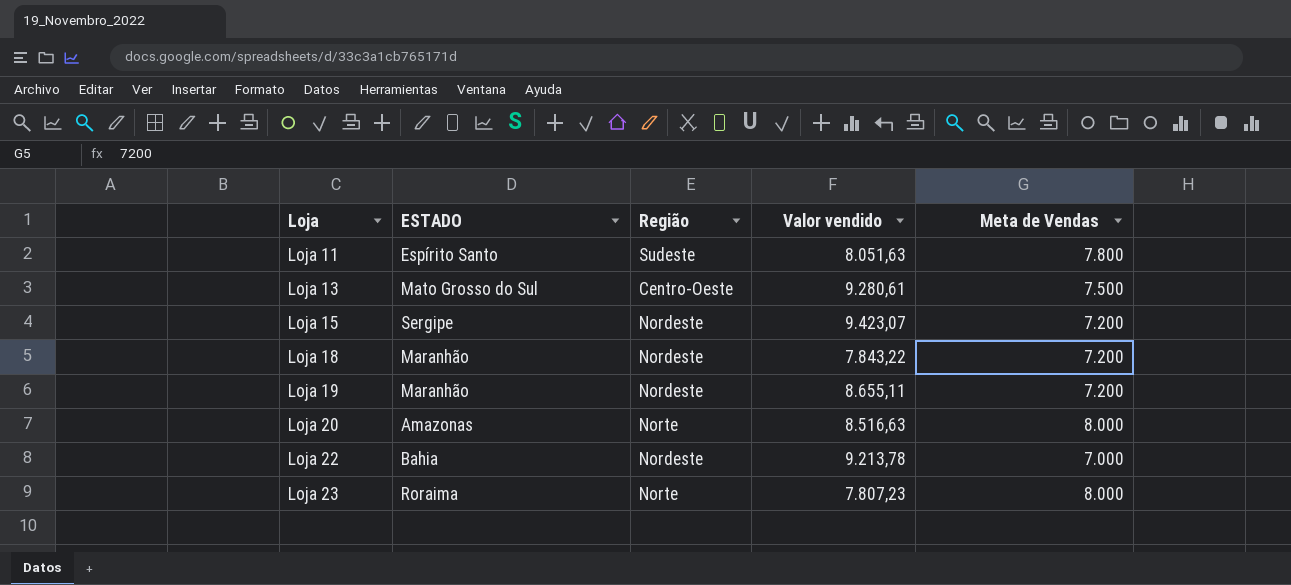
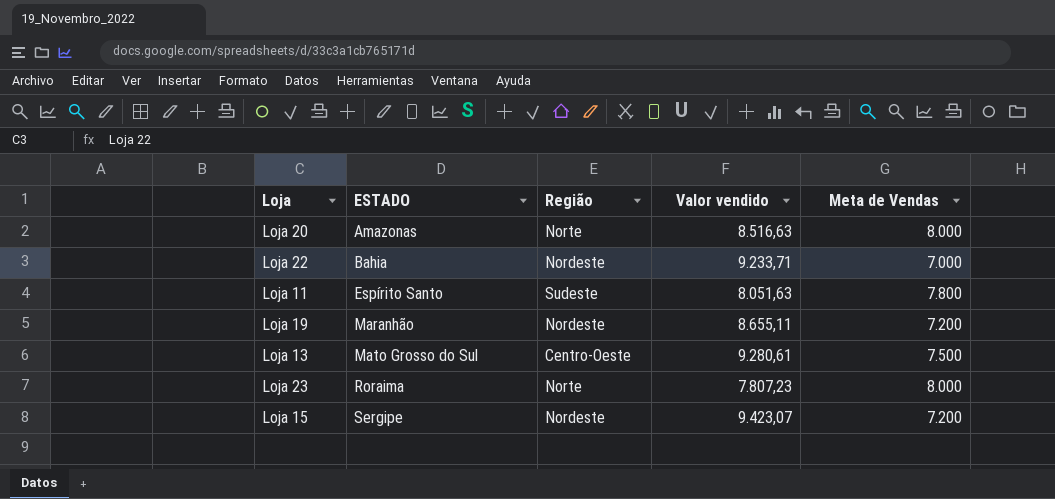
row order: Loja ascending -> ESTADO ascending
row Loja 18: Maranhão | Nordeste | 7.843,22 | 7.200 -> none
Loja 22 | Valor vendido: 9.213,78 -> 9.233,71

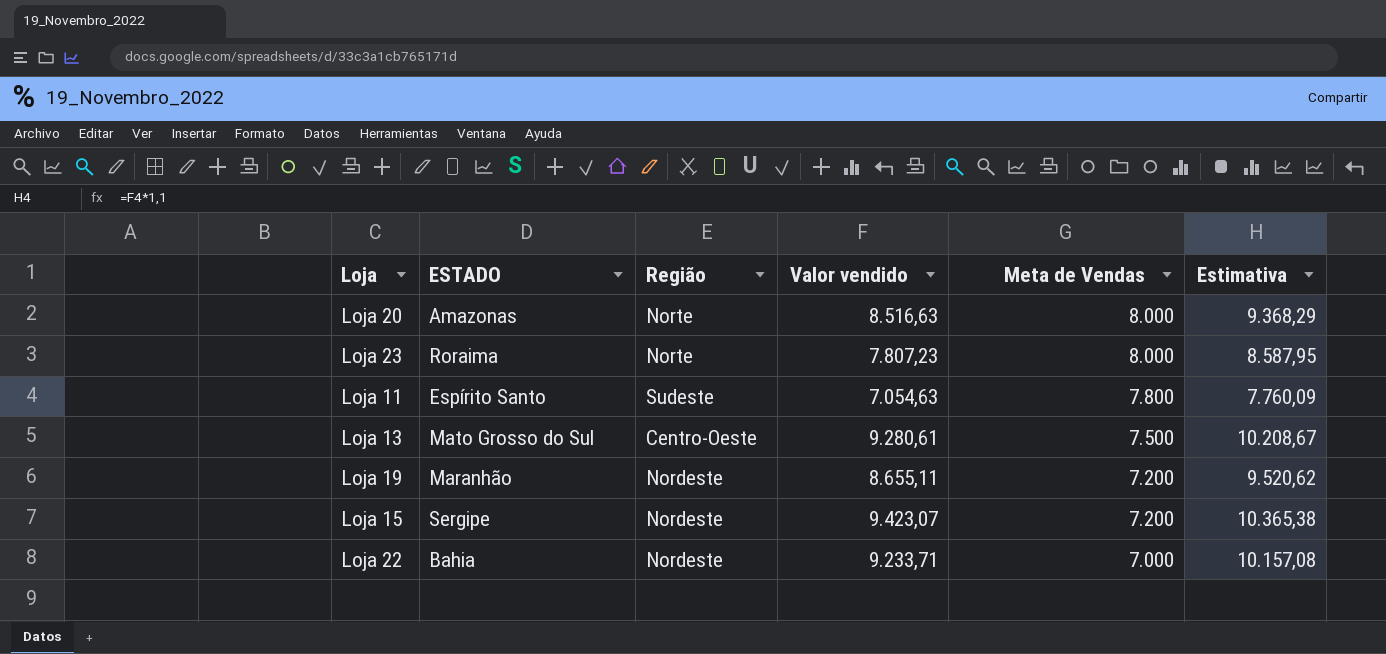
row order: ESTADO ascending -> Meta de Vendas descending
column Estimativa | formula: none -> [Valor vendido] * 1,1
Loja 11 | Valor vendido: 8.051,63 -> 7.054,63

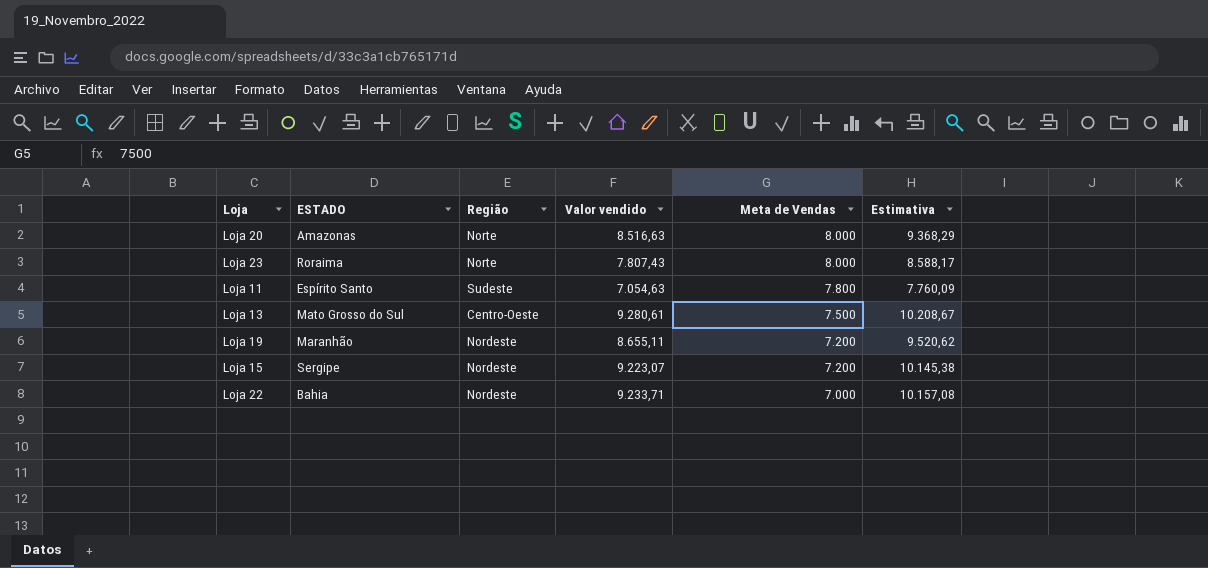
Loja 23 | Valor vendido: 7.807,23 -> 7.807,43
Loja 23 | Estimativa: 8.587,95 -> 8.588,17
Loja 15 | Valor vendido: 9.423,07 -> 9.223,07
Loja 15 | Estimativa: 10.365,38 -> 10.145,38

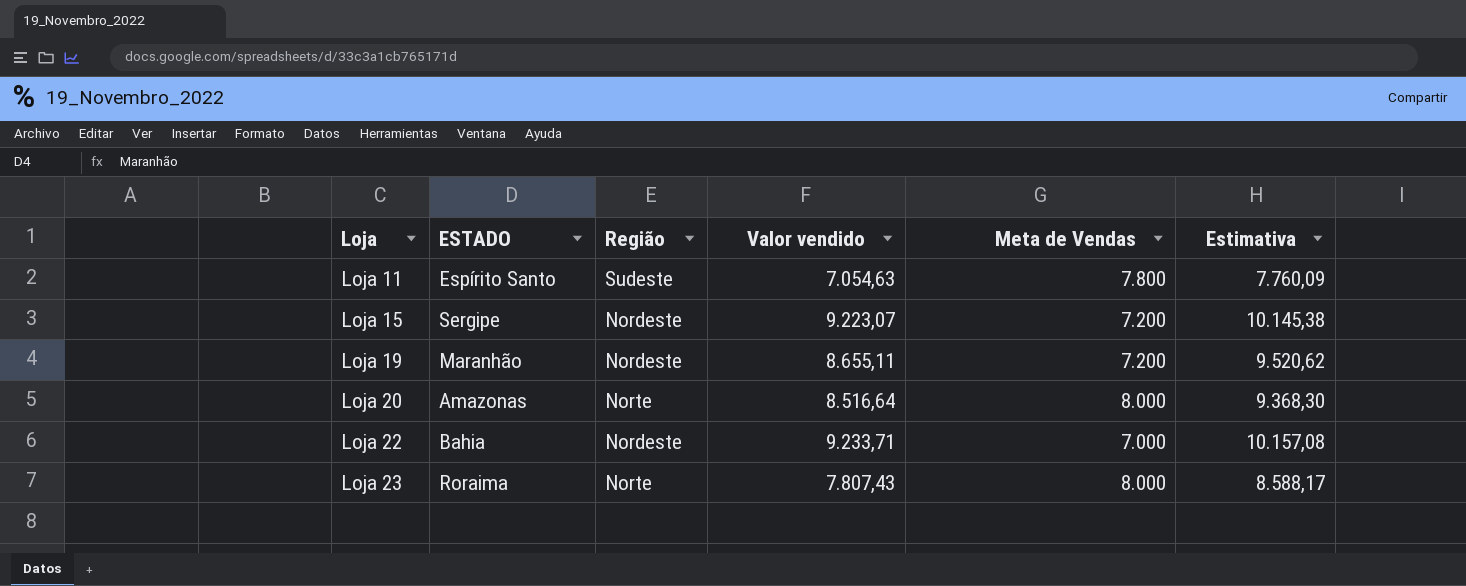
row order: Meta de Vendas descending -> Loja ascending
row Loja 13: Mato Grosso do Sul | Centro-Oeste | 9.280,61 | 7.500 | 10.208,67 -> none
Loja 20 | Valor vendido: 8.516,63 -> 8.516,64
Loja 20 | Estimativa: 9.368,29 -> 9.368,30

